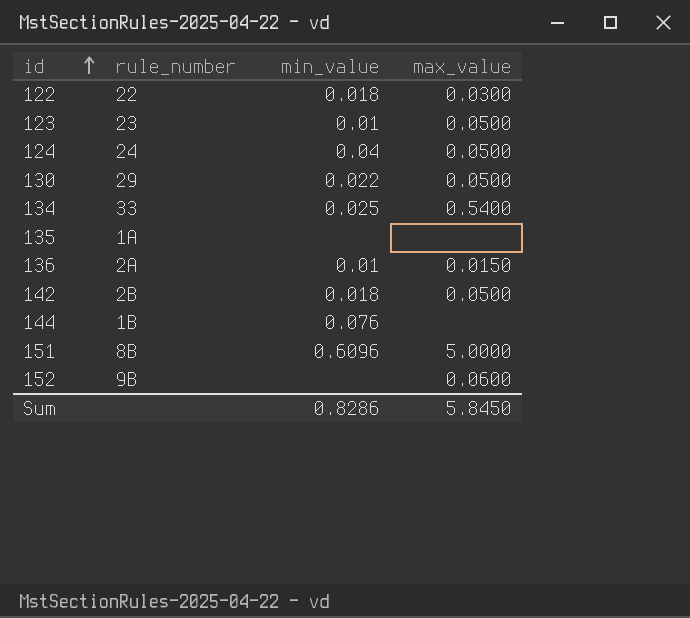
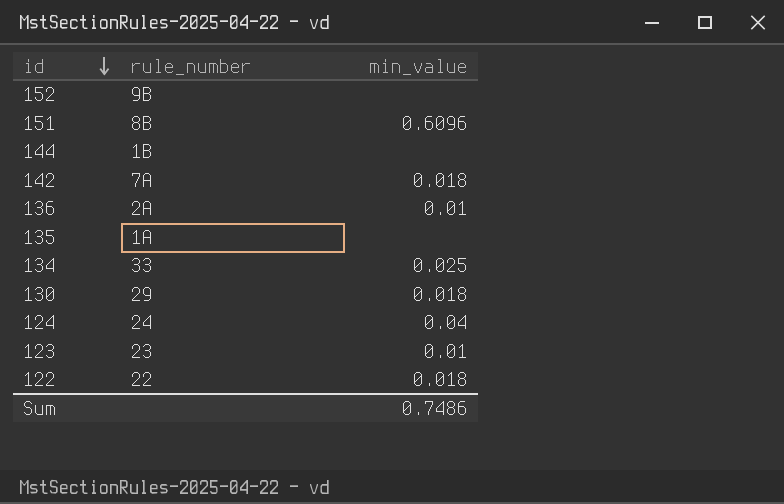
row order: id ascending -> id descending
column max_value | position: 4 -> none
144 | min_value: 0.076 -> none
142 | rule_number: 2B -> 7A
130 | min_value: 0.022 -> 0.018
Sum | min_value: 0.8286 -> 0.7486

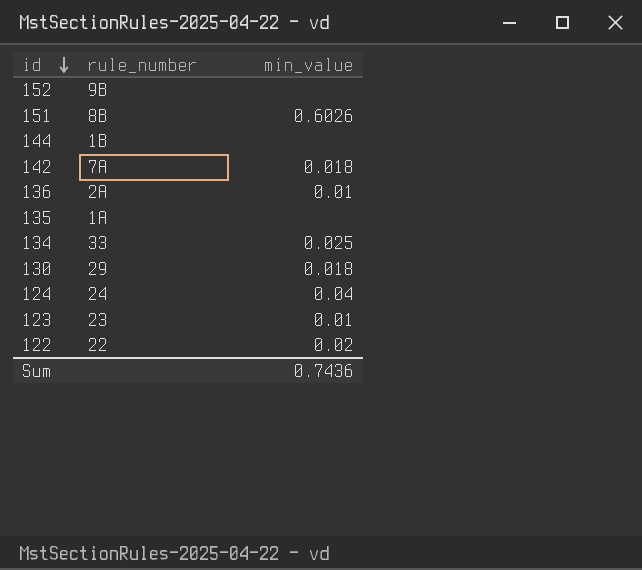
151 | min_value: 0.6096 -> 0.6026
122 | min_value: 0.018 -> 0.02
Sum | min_value: 0.7486 -> 0.7436

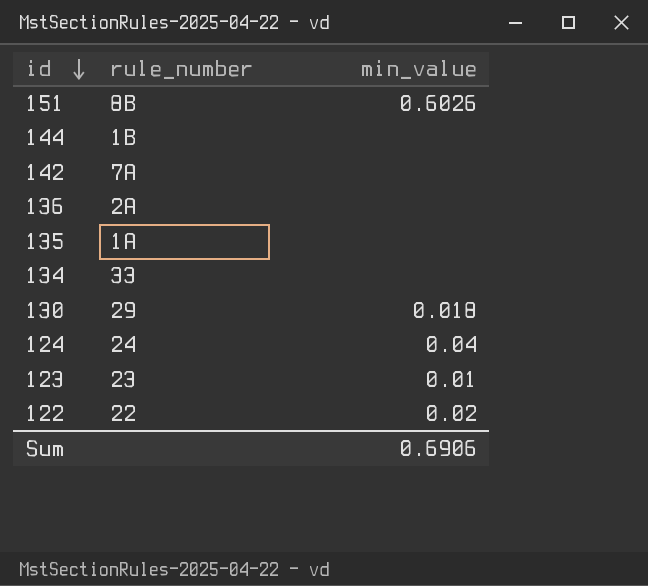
row 152: 9B | none -> none
142 | min_value: 0.018 -> none
136 | min_value: 0.01 -> none
134 | min_value: 0.025 -> none
Sum | min_value: 0.7436 -> 0.6906

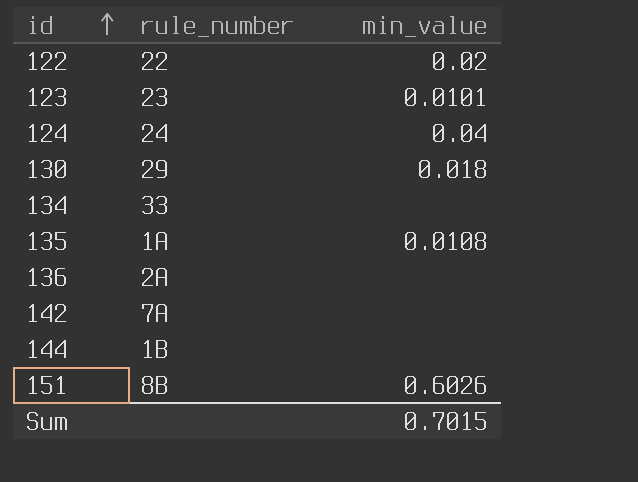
row order: id descending -> id ascending
123 | min_value: 0.01 -> 0.0101
135 | min_value: none -> 0.0108
Sum | min_value: 0.6906 -> 0.7015

